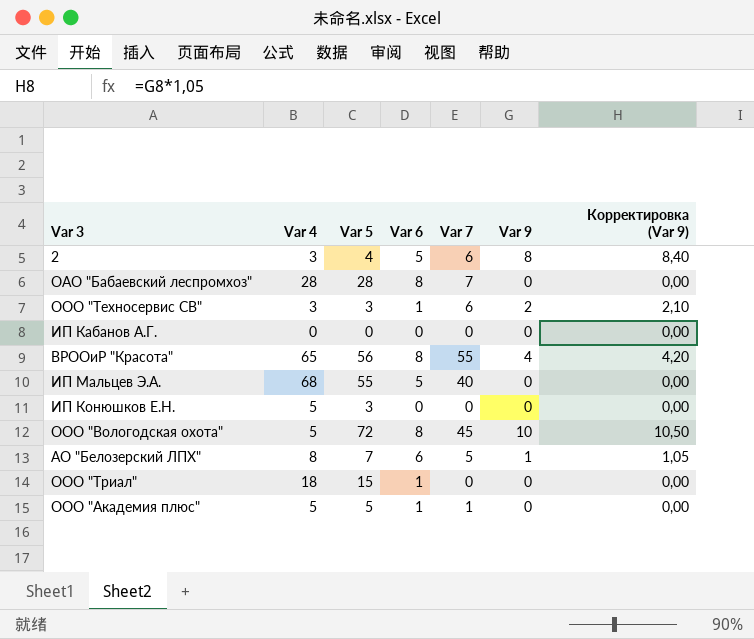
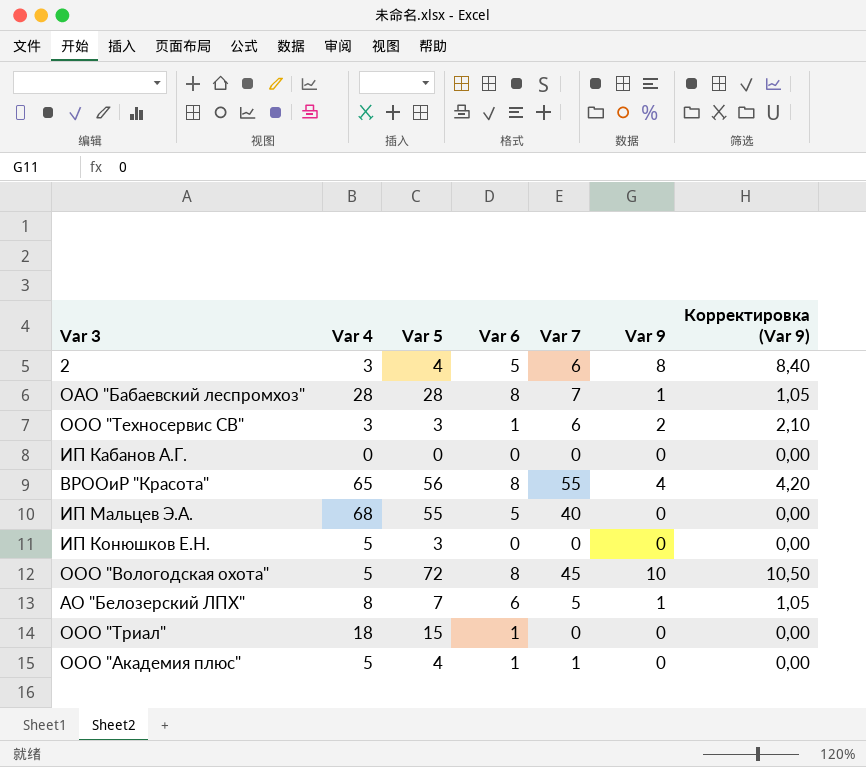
ОАО "Бабаевский леспромхоз" | Var 9: 0 -> 1
ОАО "Бабаевский леспромхоз" | Корректировка (Var 9): 0,00 -> 1,05
ООО "Академия плюс" | Var 5: 5 -> 4

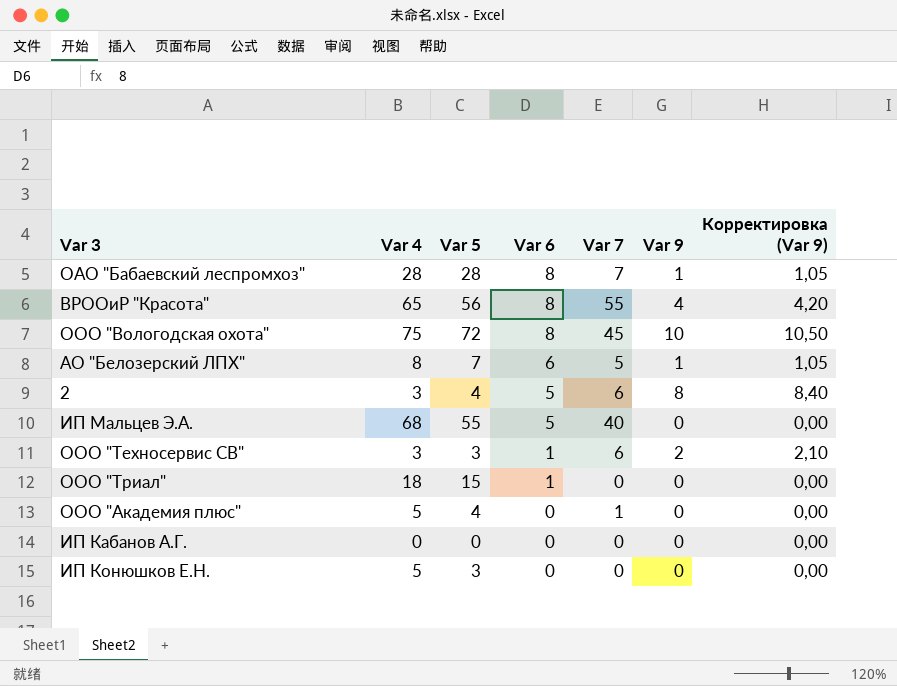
row order: none -> Var 6 descending
ООО "Вологодская охота" | Var 4: 5 -> 75
ООО "Академия плюс" | Var 6: 1 -> 0

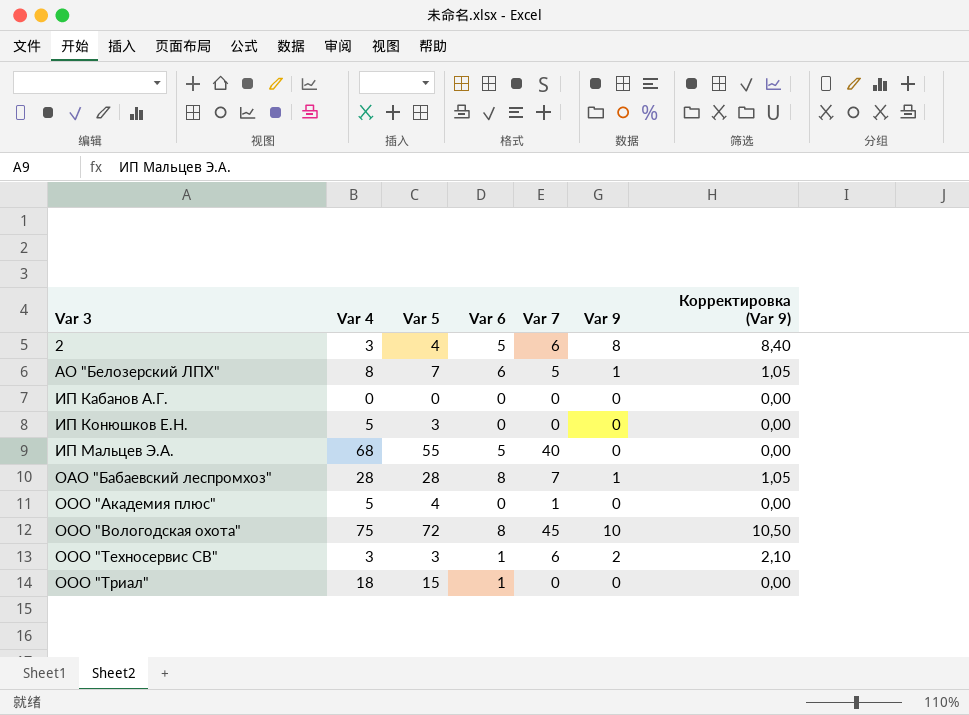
row order: Var 6 descending -> Var 3 ascending
row ВРООиР "Красота": 65 | 56 | 8 | 55 | 4 | 4,20 -> none

